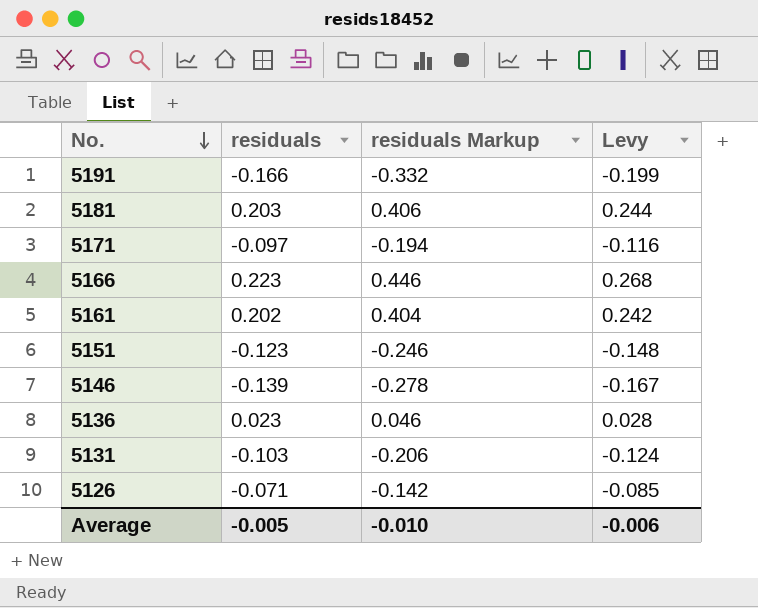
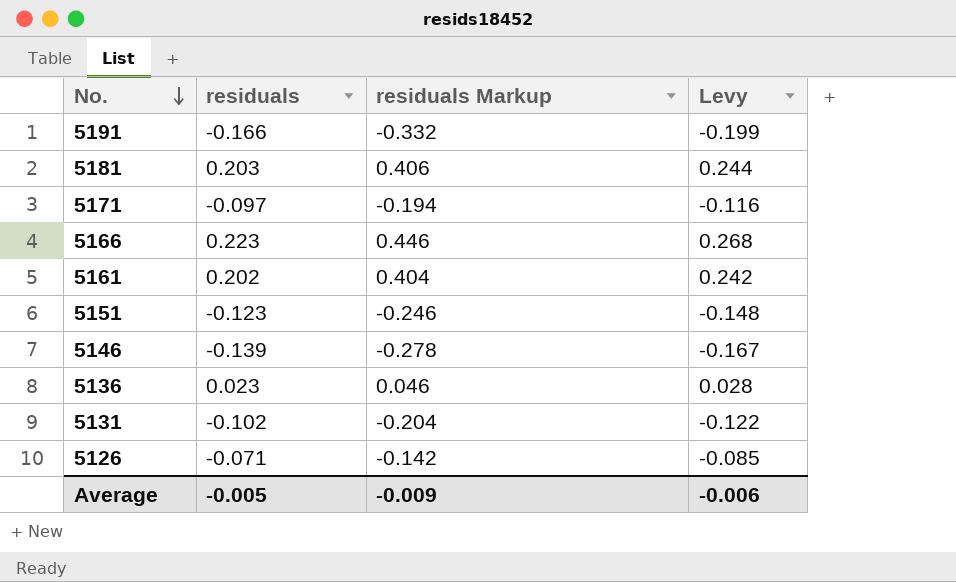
5131 | residuals: -0.103 -> -0.102
5131 | residuals Markup: -0.206 -> -0.204
5131 | Levy: -0.124 -> -0.122
Average | residuals Markup: -0.010 -> -0.009

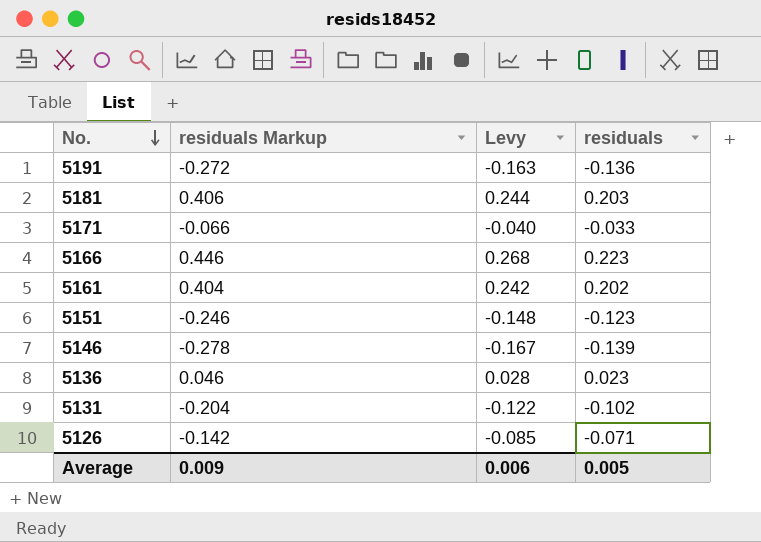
column residuals | position: 2 -> 4
5191 | residuals Markup: -0.332 -> -0.272
5191 | Levy: -0.199 -> -0.163
5191 | residuals: -0.166 -> -0.136
5171 | residuals Markup: -0.194 -> -0.066
5171 | Levy: -0.116 -> -0.040
5171 | residuals: -0.097 -> -0.033
Average | residuals Markup: -0.009 -> 0.009
Average | Levy: -0.006 -> 0.006
Average | residuals: -0.005 -> 0.005

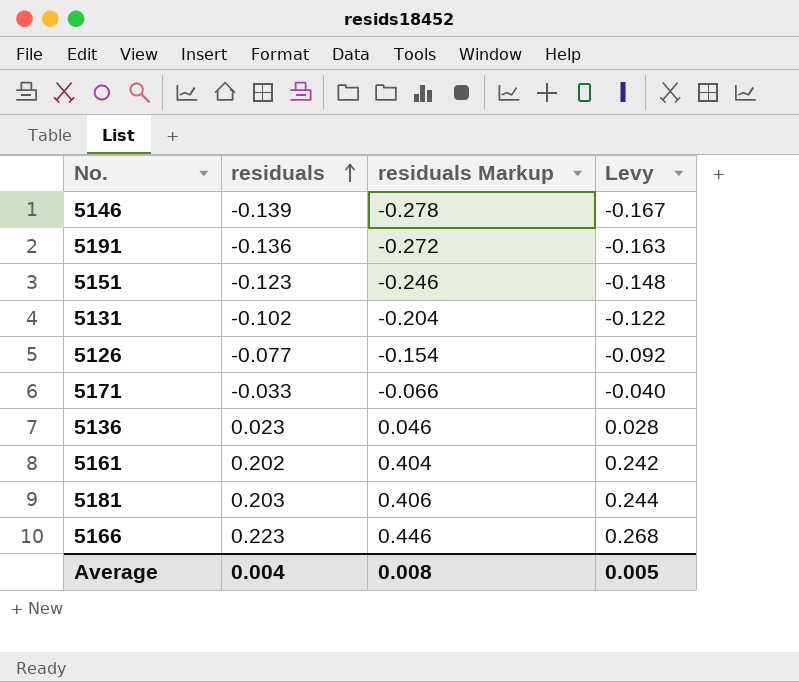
row order: No. descending -> residuals ascending
column residuals | position: 4 -> 2
5126 | residuals: -0.071 -> -0.077
5126 | residuals Markup: -0.142 -> -0.154
5126 | Levy: -0.085 -> -0.092
Average | residuals: 0.005 -> 0.004
Average | residuals Markup: 0.009 -> 0.008
Average | Levy: 0.006 -> 0.005

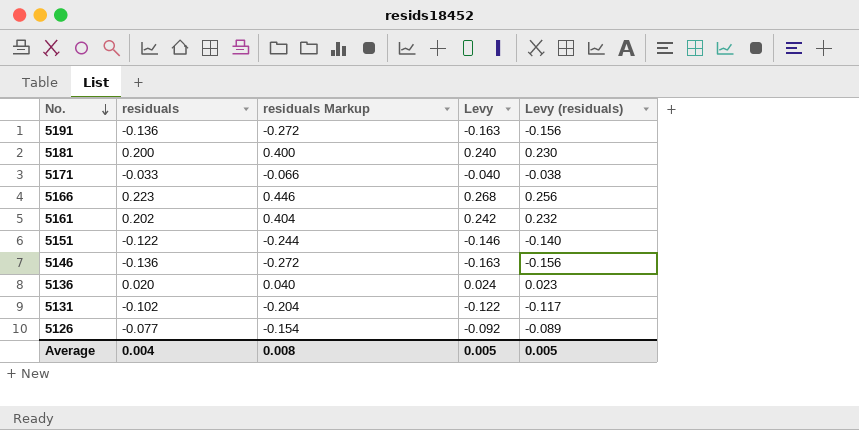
row order: residuals ascending -> No. descending
column Levy (residuals) | formula: none -> [residuals] * 1.15
5181 | residuals: 0.203 -> 0.200
5181 | residuals Markup: 0.406 -> 0.400
5181 | Levy: 0.244 -> 0.240
5151 | residuals: -0.123 -> -0.122
5151 | residuals Markup: -0.246 -> -0.244
5151 | Levy: -0.148 -> -0.146
5146 | residuals: -0.139 -> -0.136
5146 | residuals Markup: -0.278 -> -0.272
5146 | Levy: -0.167 -> -0.163
5136 | residuals: 0.023 -> 0.020
5136 | residuals Markup: 0.046 -> 0.040
5136 | Levy: 0.028 -> 0.024

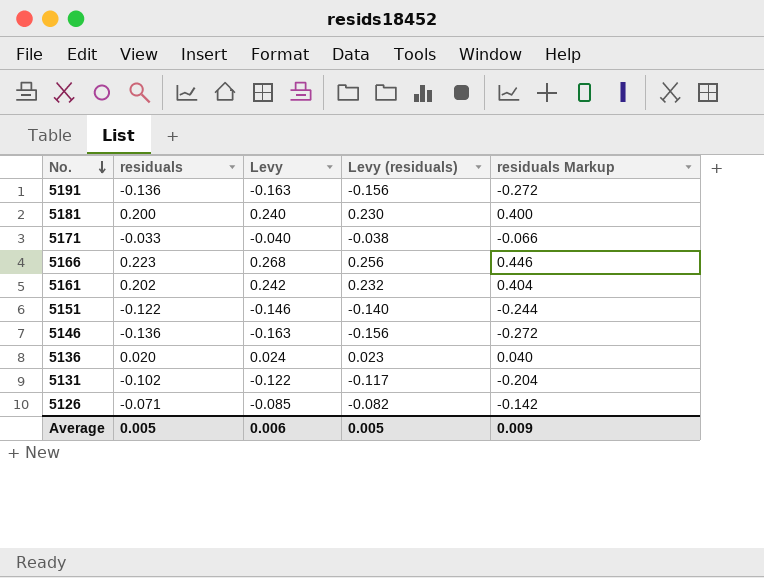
column residuals Markup | position: 3 -> 5
5126 | residuals: -0.077 -> -0.071
5126 | Levy: -0.092 -> -0.085
5126 | Levy (residuals): -0.089 -> -0.082
5126 | residuals Markup: -0.154 -> -0.142
Average | residuals: 0.004 -> 0.005
Average | Levy: 0.005 -> 0.006
Average | residuals Markup: 0.008 -> 0.009

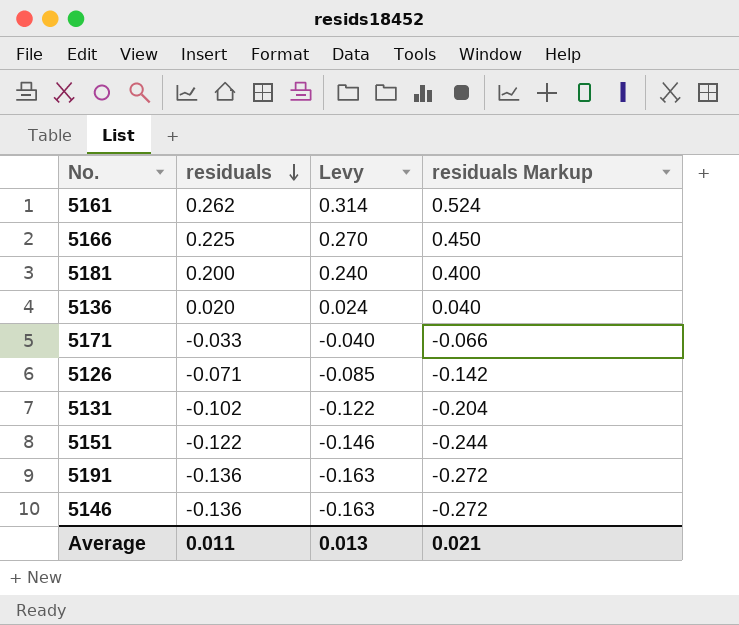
row order: No. descending -> residuals descending
column Levy (residuals) | formula: [residuals] * 1.15 -> none
5161 | residuals: 0.202 -> 0.262
5161 | Levy: 0.242 -> 0.314
5161 | residuals Markup: 0.404 -> 0.524
5166 | residuals: 0.223 -> 0.225
5166 | Levy: 0.268 -> 0.270
5166 | residuals Markup: 0.446 -> 0.450
Average | residuals: 0.005 -> 0.011
Average | Levy: 0.006 -> 0.013
Average | residuals Markup: 0.009 -> 0.021

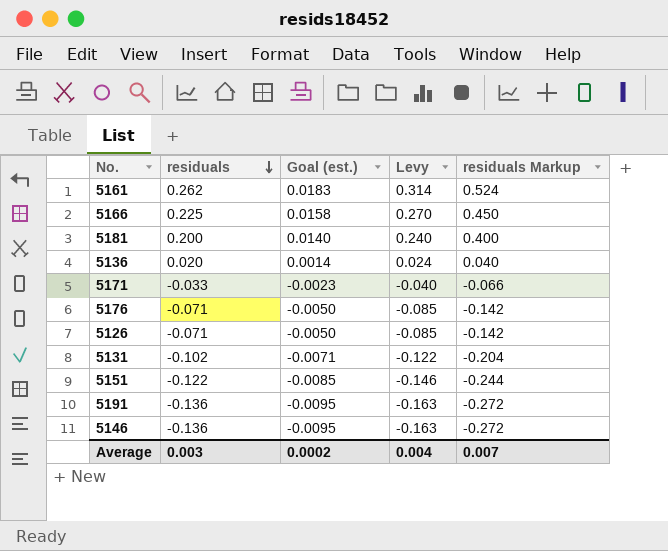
column Goal (est.) | formula: none -> [residuals] * 0.07
row 5176: none -> -0.071 | -0.0050 | -0.085 | -0.142
Average | residuals: 0.011 -> 0.003
Average | Levy: 0.013 -> 0.004
Average | residuals Markup: 0.021 -> 0.007

